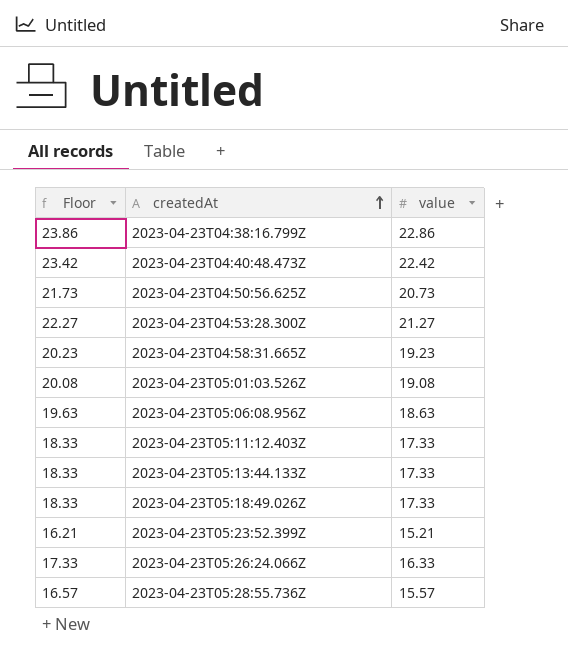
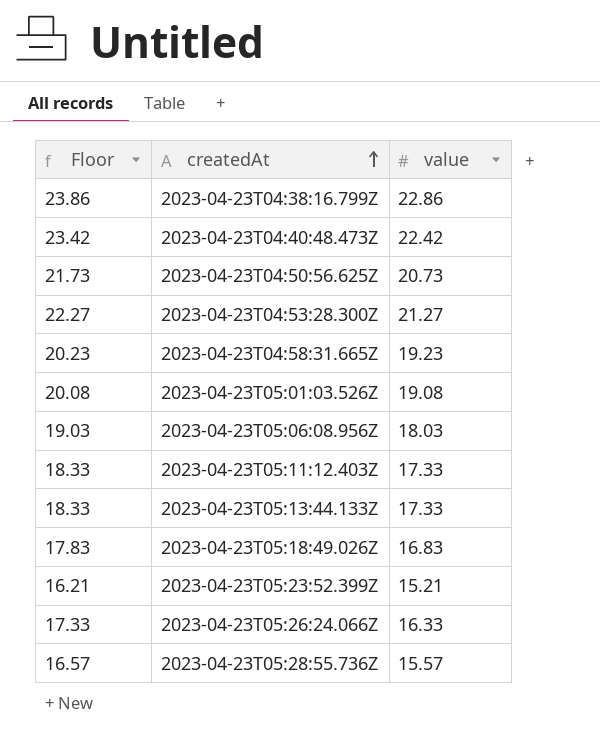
2023-04-23T05:06:08.956Z | Floor: 19.63 -> 19.03
2023-04-23T05:06:08.956Z | value: 18.63 -> 18.03
2023-04-23T05:18:49.026Z | Floor: 18.33 -> 17.83
2023-04-23T05:18:49.026Z | value: 17.33 -> 16.83

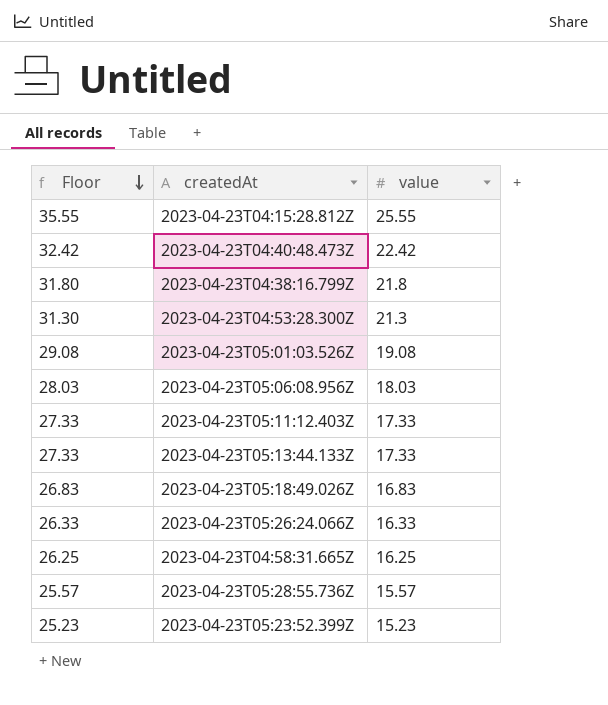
row order: createdAt ascending -> Floor descending
column Floor | formula: [value] + 1 -> [value] + 10
row 2023-04-23T04:50:56.625Z: 21.73 | 20.73 -> none
row 2023-04-23T04:15:28.812Z: none -> 35.55 | 25.55
2023-04-23T04:38:16.799Z | value: 22.86 -> 21.8
2023-04-23T04:53:28.300Z | value: 21.27 -> 21.3
2023-04-23T04:58:31.665Z | value: 19.23 -> 16.25
2023-04-23T05:23:52.399Z | value: 15.21 -> 15.23

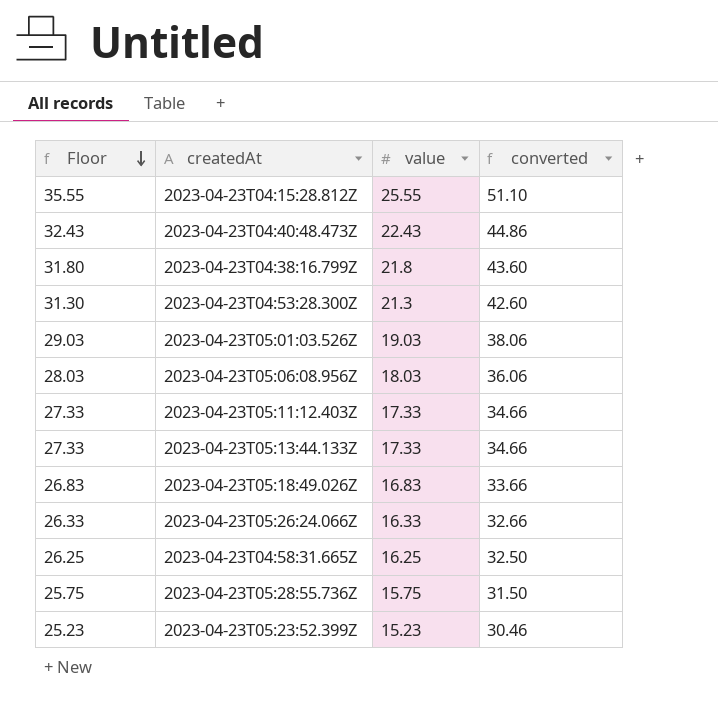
column converted | formula: none -> [value] * 2
2023-04-23T04:40:48.473Z | Floor: 32.42 -> 32.43
2023-04-23T04:40:48.473Z | value: 22.42 -> 22.43
2023-04-23T05:01:03.526Z | Floor: 29.08 -> 29.03
2023-04-23T05:01:03.526Z | value: 19.08 -> 19.03
2023-04-23T05:28:55.736Z | Floor: 25.57 -> 25.75
2023-04-23T05:28:55.736Z | value: 15.57 -> 15.75

